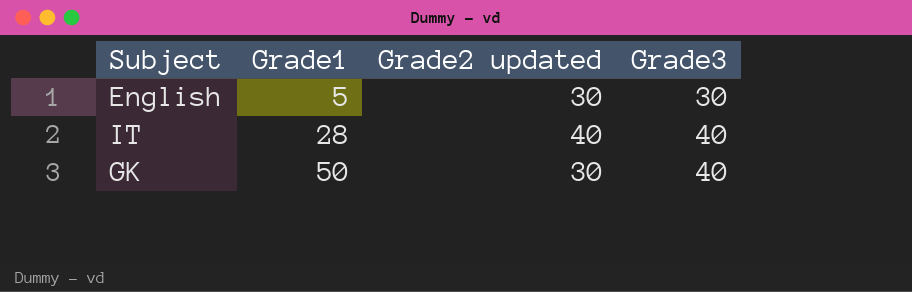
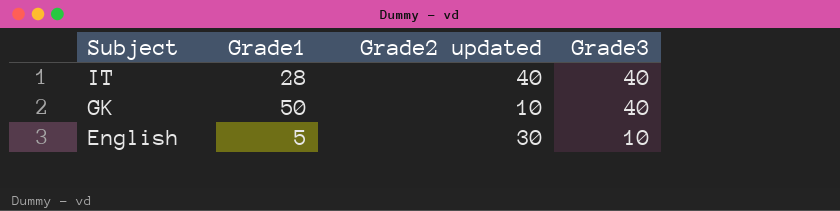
row order: Grade1 ascending -> Subject descending
GK | Grade2 updated: 30 -> 10
English | Grade3: 30 -> 10

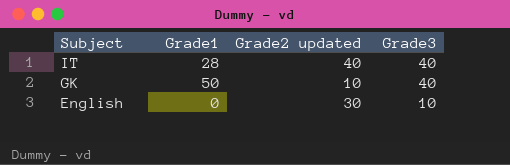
English | Grade1: 5 -> 0

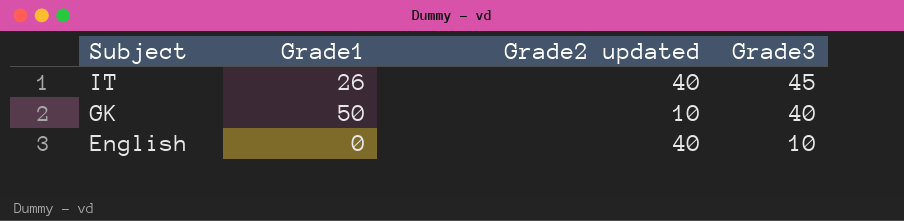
IT | Grade1: 28 -> 26
IT | Grade3: 40 -> 45
English | Grade2 updated: 30 -> 40

